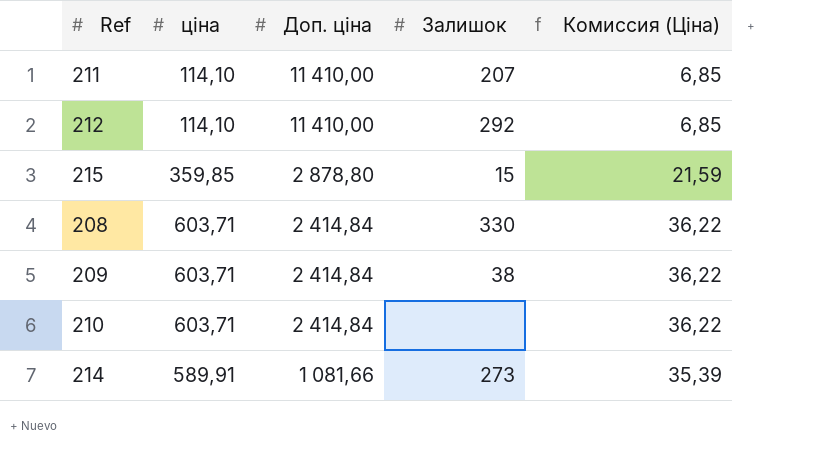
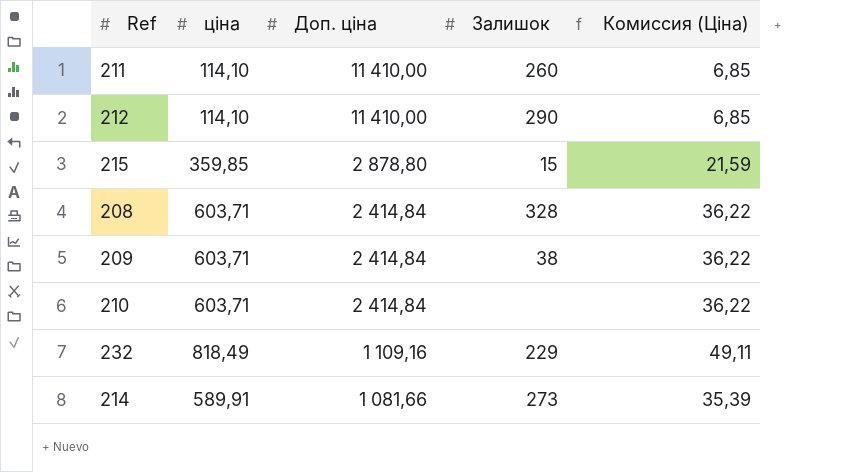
211 | Залишок: 207 -> 260
212 | Залишок: 292 -> 290
208 | Залишок: 330 -> 328
row 232: none -> 818,49 | 1 109,16 | 229 | 49,11

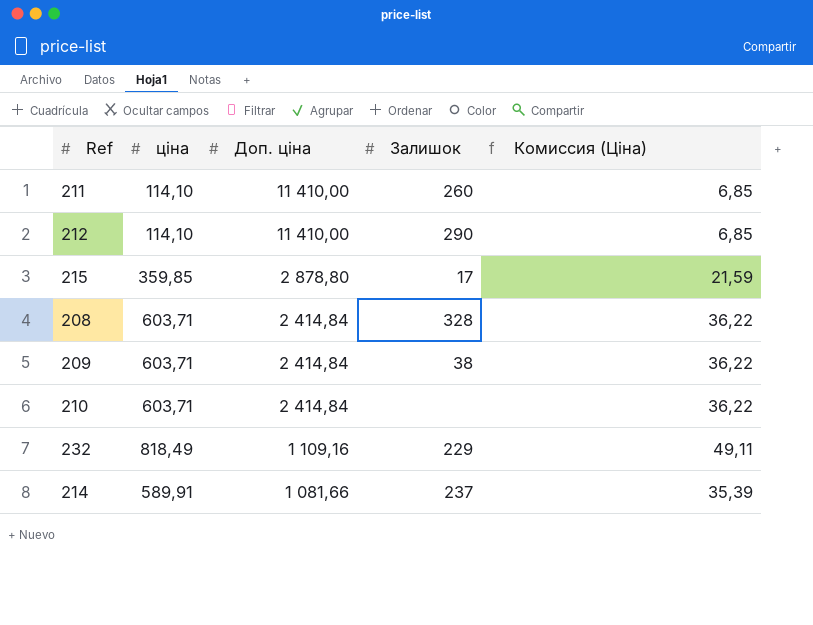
215 | Залишок: 15 -> 17
214 | Залишок: 273 -> 237

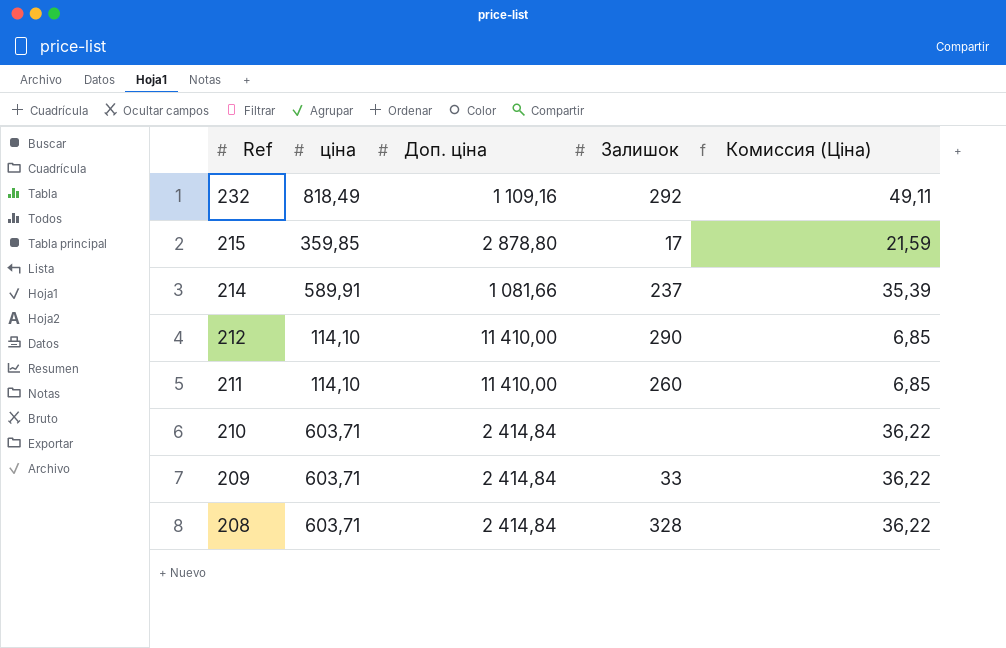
row order: Доп. ціна descending -> Ref descending
232 | Залишок: 229 -> 292
209 | Залишок: 38 -> 33

